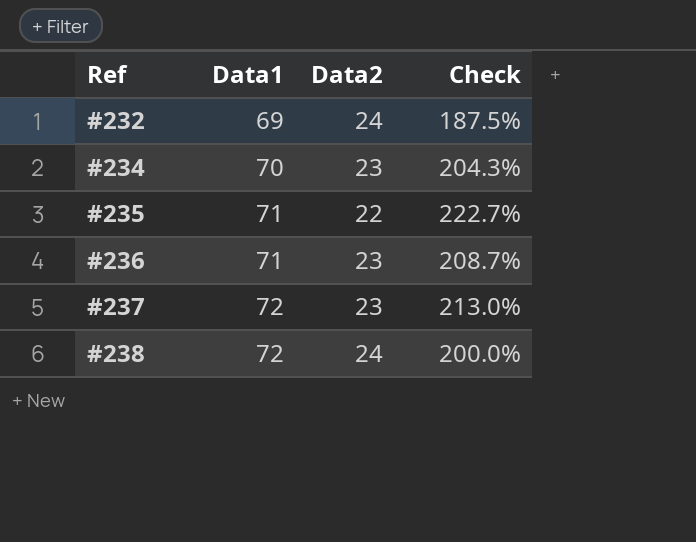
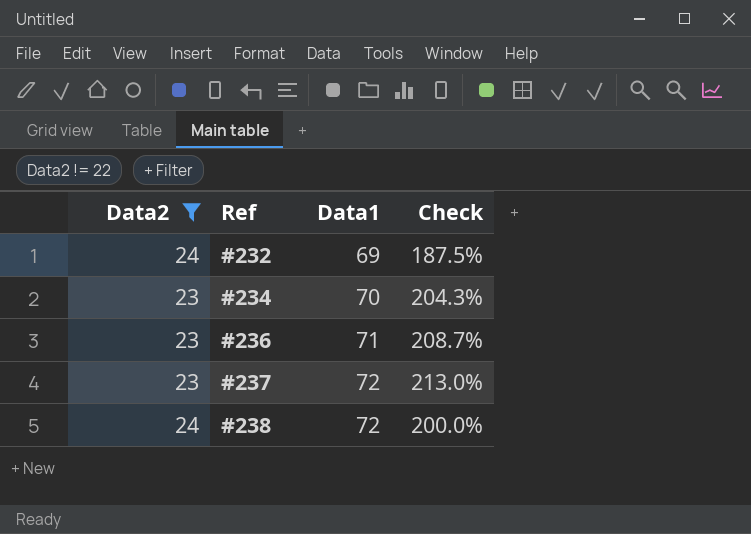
filter: none -> Data2 != 22
column Data2 | position: 3 -> 1

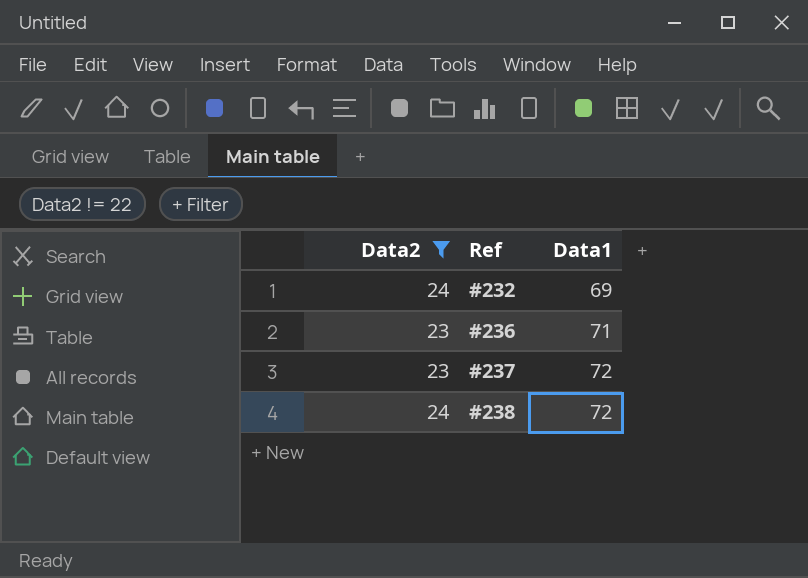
column Check | formula: ([Data1] - [Data2]) / [Data2] -> none
row #234: 23 | 70 | 204.3% -> none

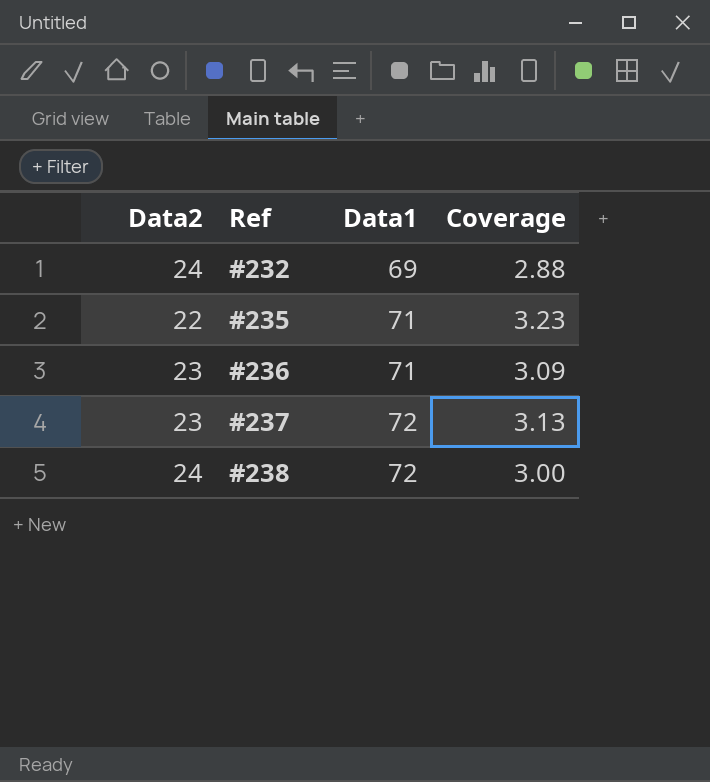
filter: Data2 != 22 -> none
column Coverage | formula: none -> [Data1] / [Data2]

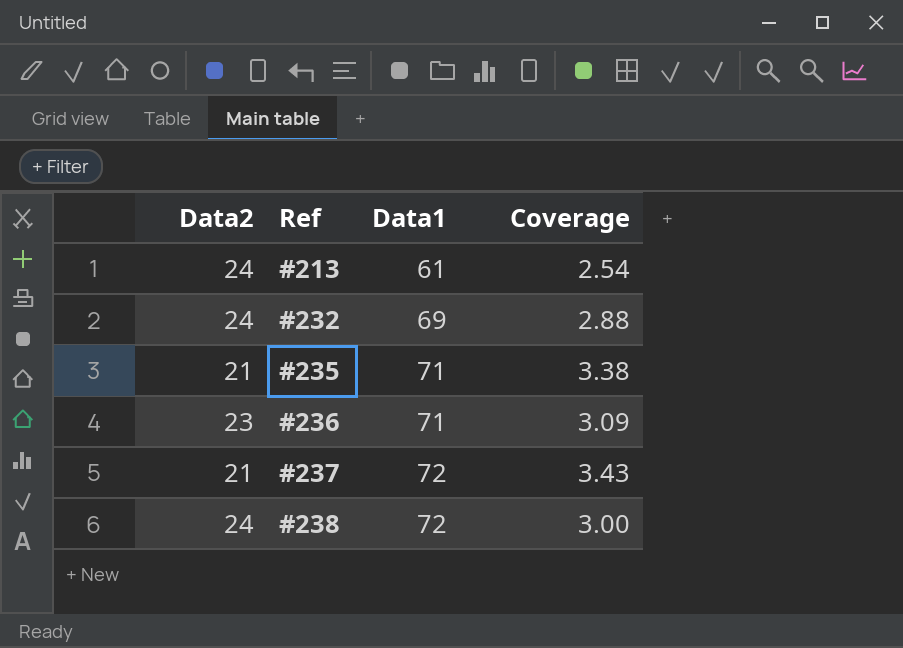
row #213: none -> 24 | 61 | 2.54
#235 | Data2: 22 -> 21
#235 | Coverage: 3.23 -> 3.38
#237 | Data2: 23 -> 21
#237 | Coverage: 3.13 -> 3.43

